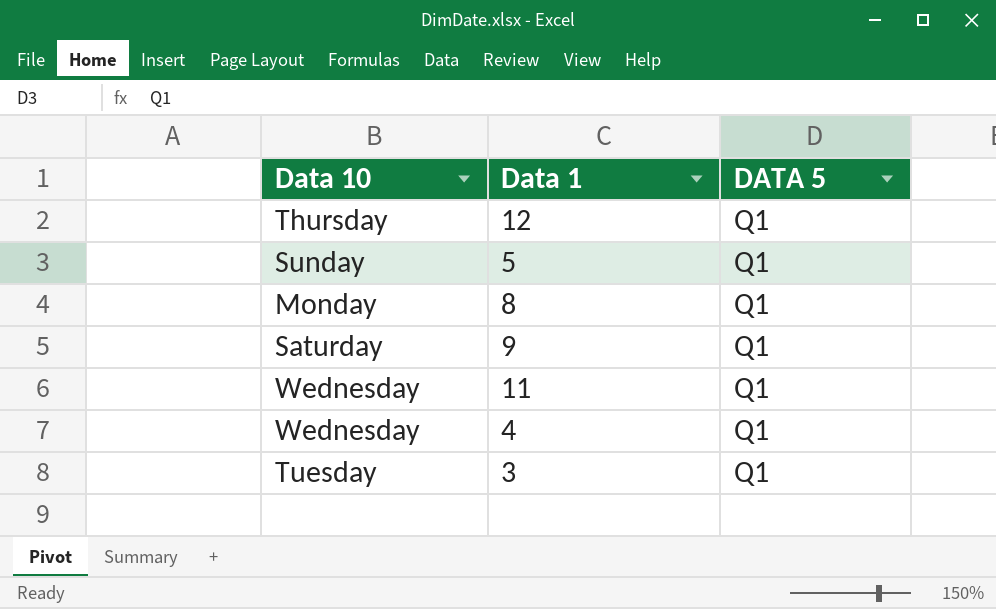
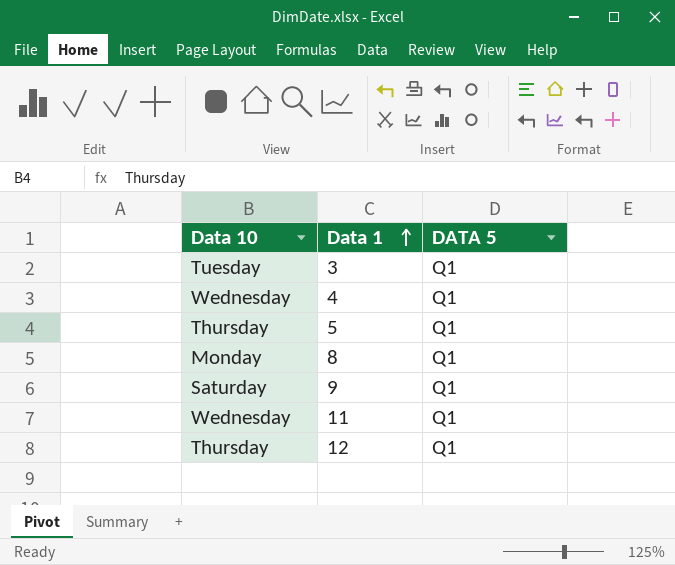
row order: none -> Data 1 ascending
5 | Data 10: Sunday -> Thursday

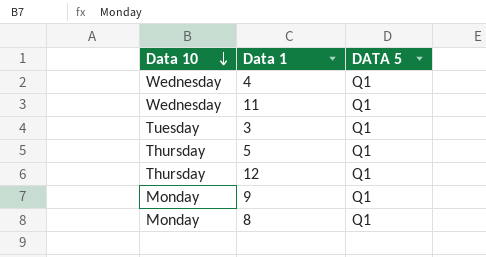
row order: Data 1 ascending -> Data 10 descending
9 | Data 10: Saturday -> Monday

